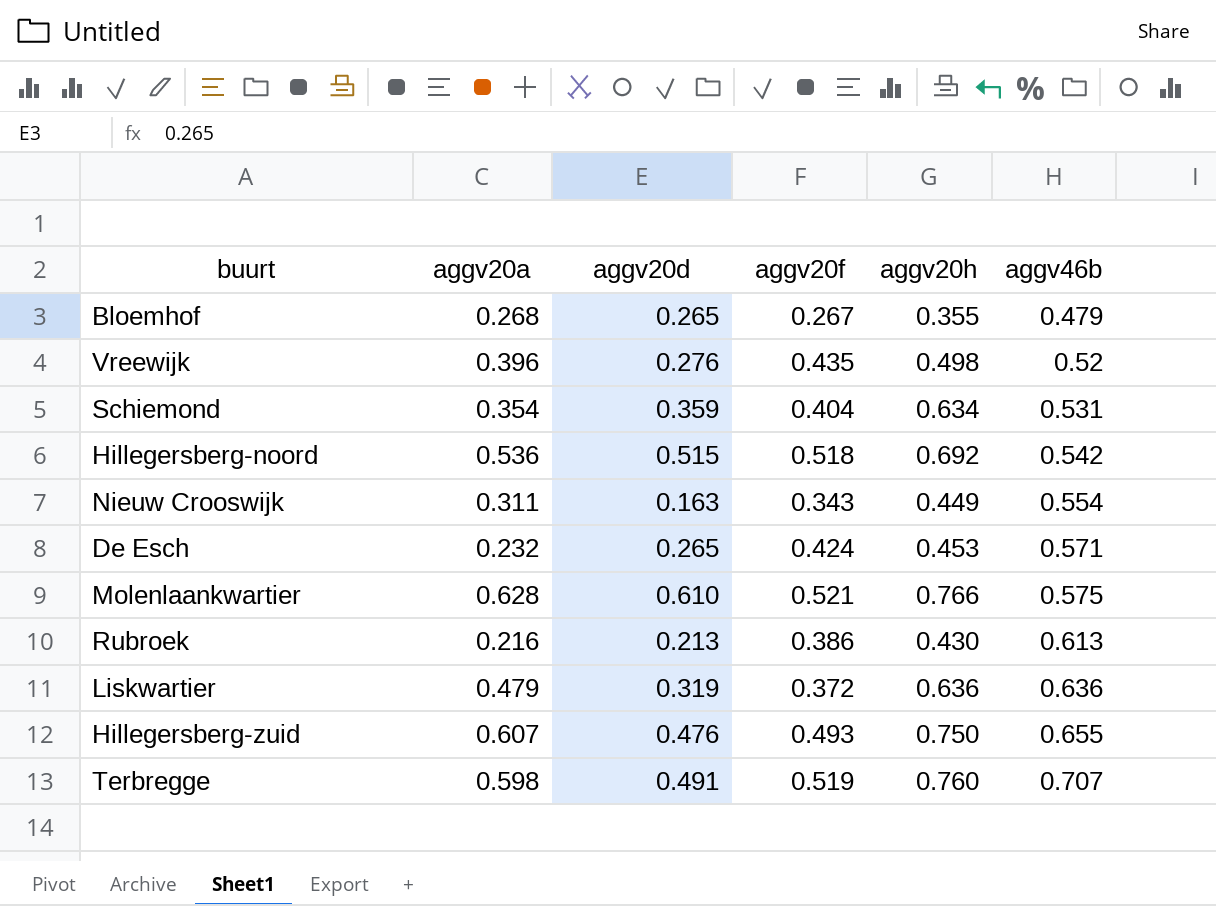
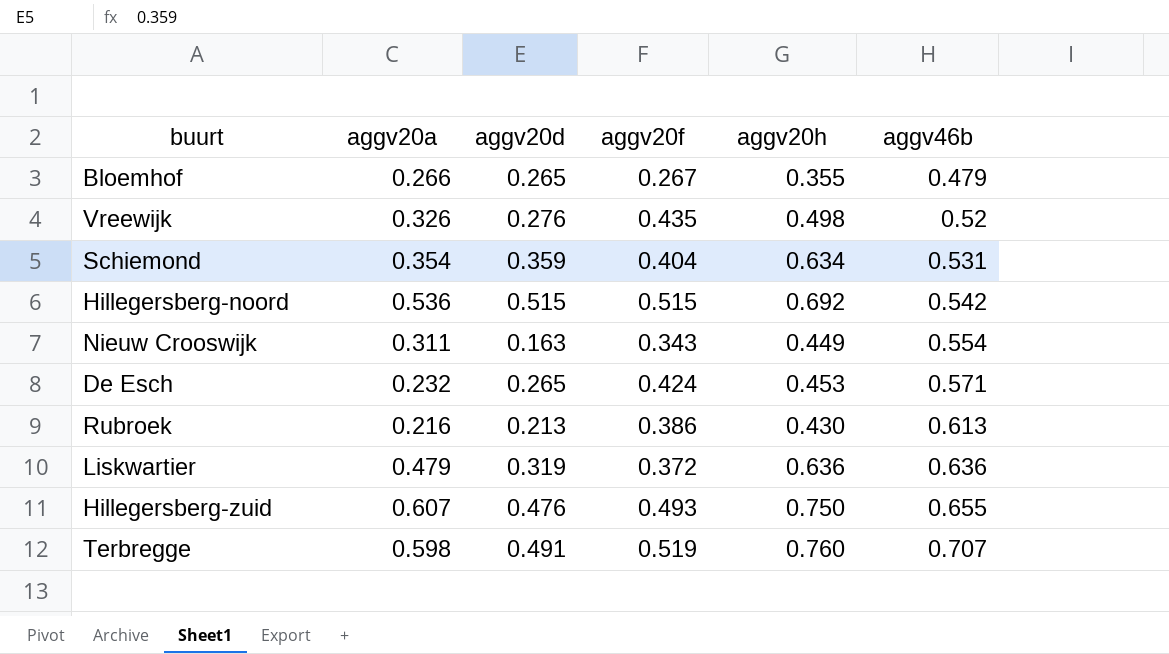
row Molenlaankwartier: 0.628 | 0.610 | 0.521 | 0.766 | 0.575 -> none
Bloemhof | aggv20a: 0.268 -> 0.266
Vreewijk | aggv20a: 0.396 -> 0.326
Hillegersberg-noord | aggv20f: 0.518 -> 0.515

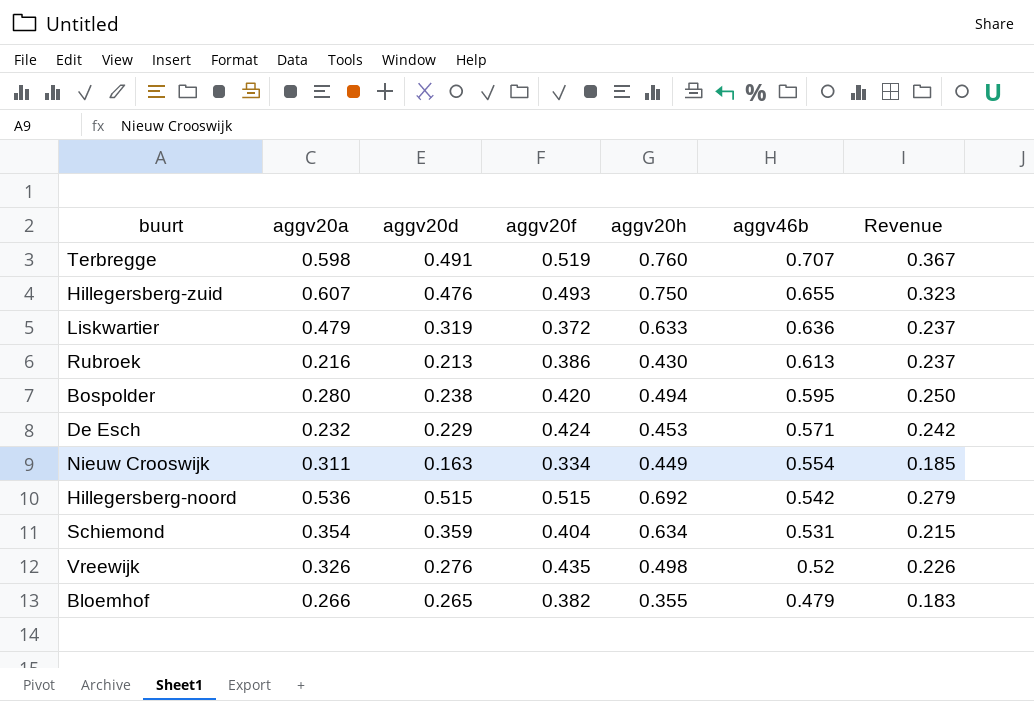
row order: aggv46b ascending -> aggv46b descending
column Revenue | formula: none -> [aggv20f] * [aggv46b]
Liskwartier | aggv20h: 0.636 -> 0.633
row Bospolder: none -> 0.280 | 0.238 | 0.420 | 0.494 | 0.595 | 0.250
De Esch | aggv20d: 0.265 -> 0.229
Nieuw Crooswijk | aggv20f: 0.343 -> 0.334
Bloemhof | aggv20f: 0.267 -> 0.382

